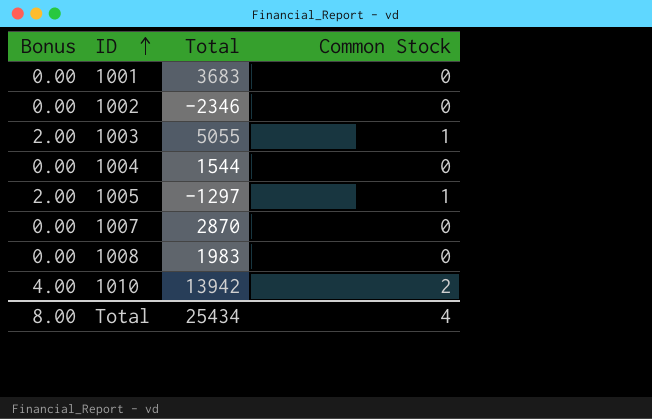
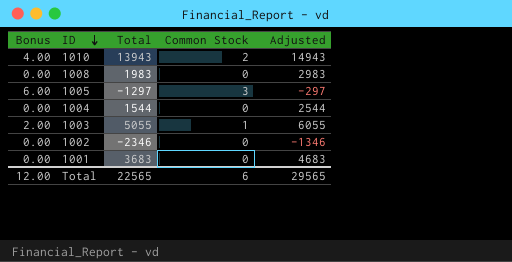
row order: ID ascending -> ID descending
column Adjusted | formula: none -> [Total] + 1000
row 1007: 0.00 | 2870 | 0 -> none
1010 | Total: 13942 -> 13943
1005 | Bonus: 2.00 -> 6.00
1005 | Common Stock: 1 -> 3
Total | Bonus: 8.00 -> 12.00
Total | Total: 25434 -> 22565
Total | Common Stock: 4 -> 6

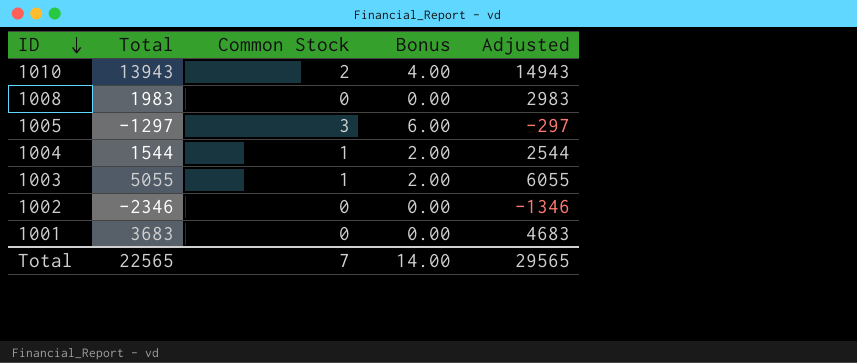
column Bonus | position: 1 -> 4
1004 | Common Stock: 0 -> 1
1004 | Bonus: 0.00 -> 2.00
Total | Common Stock: 6 -> 7
Total | Bonus: 12.00 -> 14.00

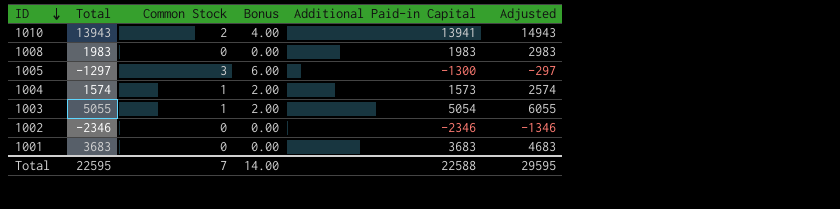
column Additional Paid-in Capital | formula: none -> [Total] - [Common Stock]
1004 | Total: 1544 -> 1574
1004 | Adjusted: 2544 -> 2574
Total | Total: 22565 -> 22595
Total | Adjusted: 29565 -> 29595

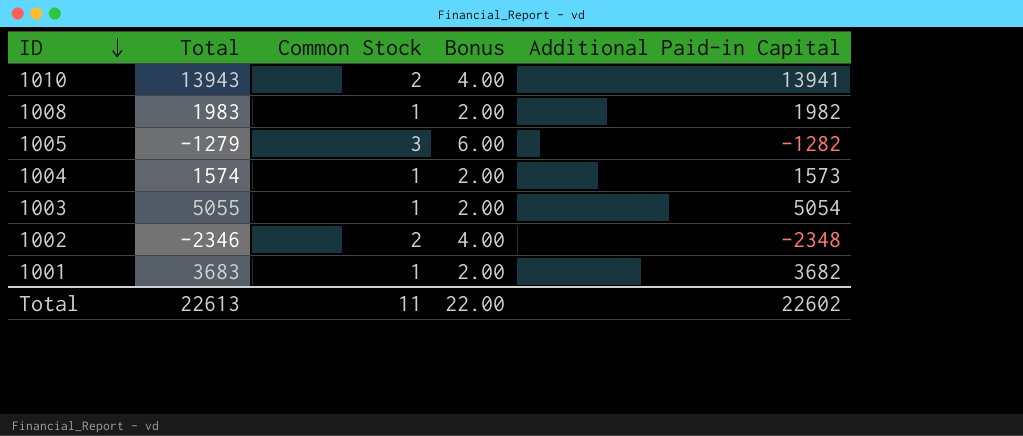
column Adjusted | formula: [Total] + 1000 -> none
1008 | Common Stock: 0 -> 1
1008 | Bonus: 0.00 -> 2.00
1008 | Additional Paid-in Capital: 1983 -> 1982
1005 | Total: -1297 -> -1279
1005 | Additional Paid-in Capital: -1300 -> -1282
1002 | Common Stock: 0 -> 2
1002 | Bonus: 0.00 -> 4.00
1002 | Additional Paid-in Capital: -2346 -> -2348
1001 | Common Stock: 0 -> 1
1001 | Bonus: 0.00 -> 2.00
1001 | Additional Paid-in Capital: 3683 -> 3682
Total | Total: 22595 -> 22613
Total | Common Stock: 7 -> 11
Total | Bonus: 14.00 -> 22.00
Total | Additional Paid-in Capital: 22588 -> 22602

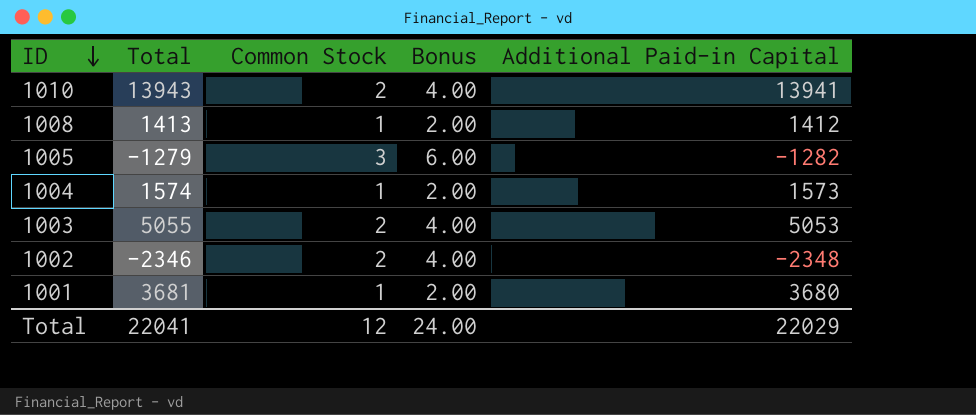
1008 | Total: 1983 -> 1413
1008 | Additional Paid-in Capital: 1982 -> 1412
1003 | Common Stock: 1 -> 2
1003 | Bonus: 2.00 -> 4.00
1003 | Additional Paid-in Capital: 5054 -> 5053
1001 | Total: 3683 -> 3681
1001 | Additional Paid-in Capital: 3682 -> 3680
Total | Total: 22613 -> 22041
Total | Common Stock: 11 -> 12
Total | Bonus: 22.00 -> 24.00
Total | Additional Paid-in Capital: 22602 -> 22029

